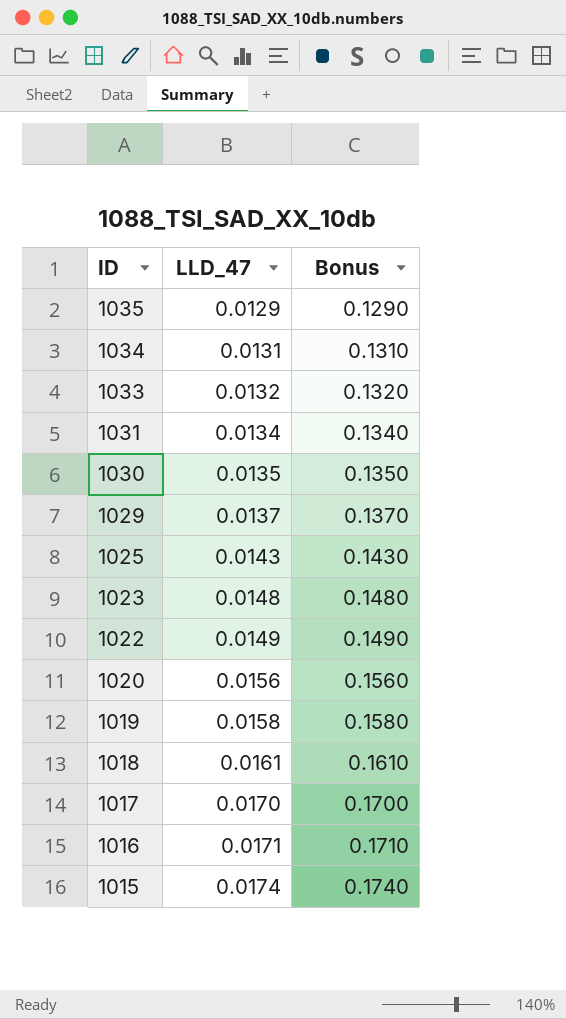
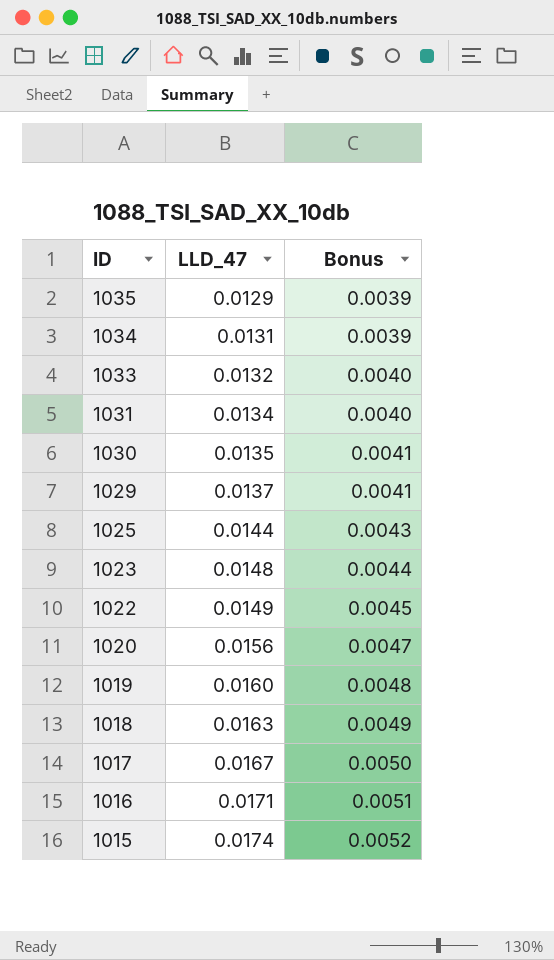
column Bonus | formula: [LLD_47] * 10 -> [LLD_47] * 0.3
1025 | LLD_47: 0.0143 -> 0.0144
1019 | LLD_47: 0.0158 -> 0.0160
1018 | LLD_47: 0.0161 -> 0.0163
1017 | LLD_47: 0.0170 -> 0.0167

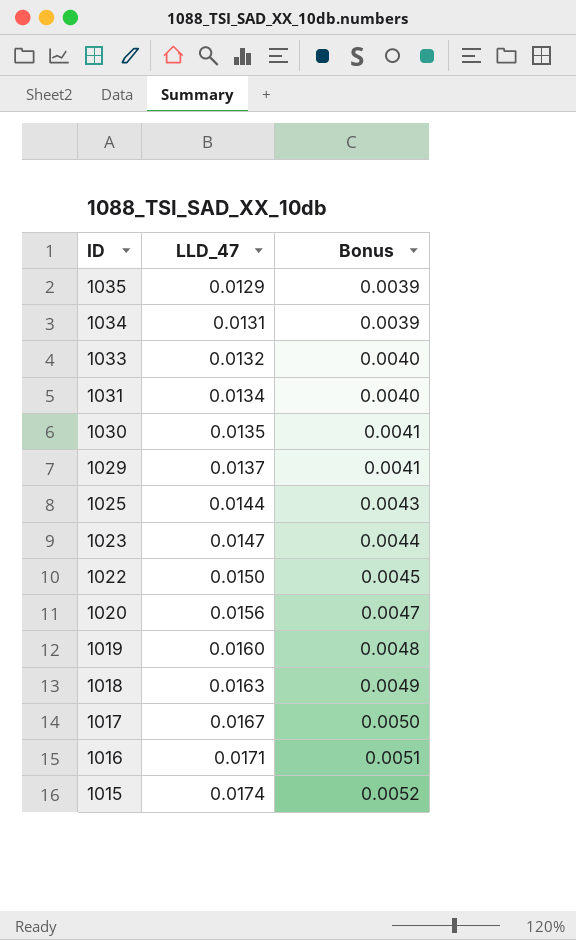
1023 | LLD_47: 0.0148 -> 0.0147
1022 | LLD_47: 0.0149 -> 0.0150

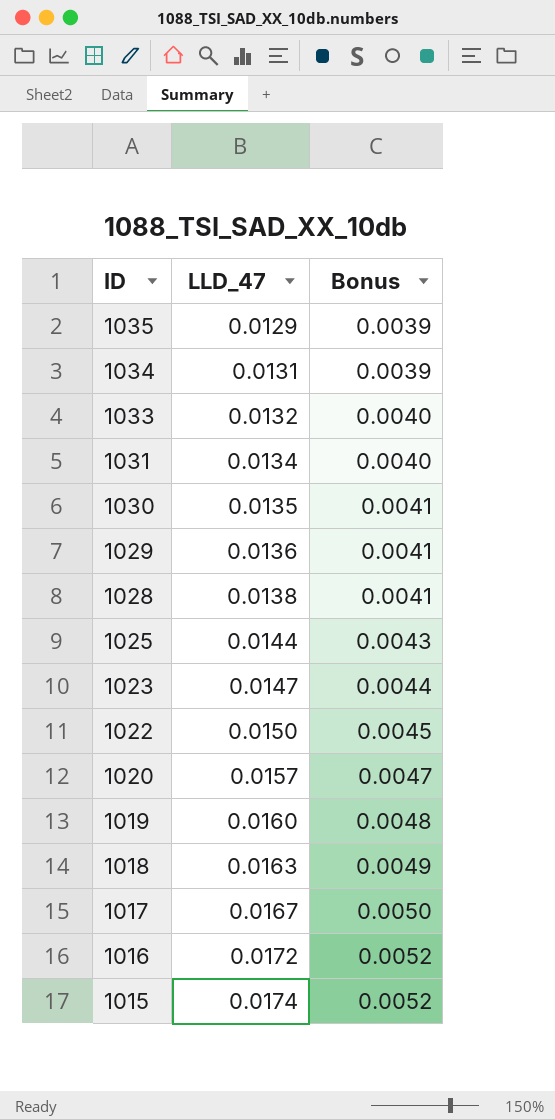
1029 | LLD_47: 0.0137 -> 0.0136
row 1028: none -> 0.0138 | 0.0041
1020 | LLD_47: 0.0156 -> 0.0157
1016 | LLD_47: 0.0171 -> 0.0172
1016 | Bonus: 0.0051 -> 0.0052

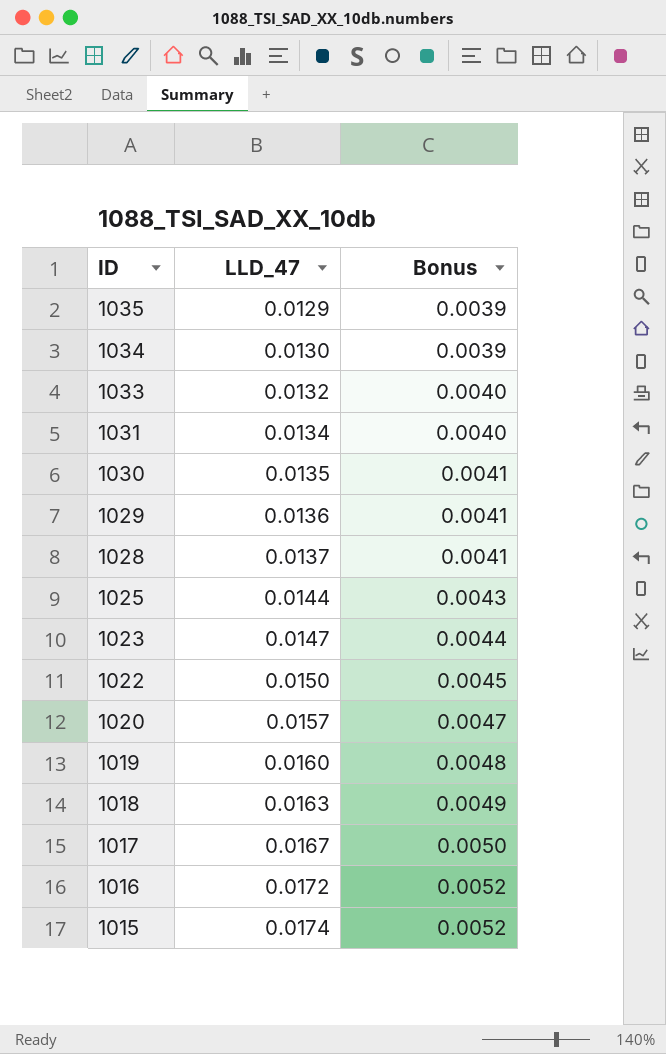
1034 | LLD_47: 0.0131 -> 0.0130
1028 | LLD_47: 0.0138 -> 0.0137

